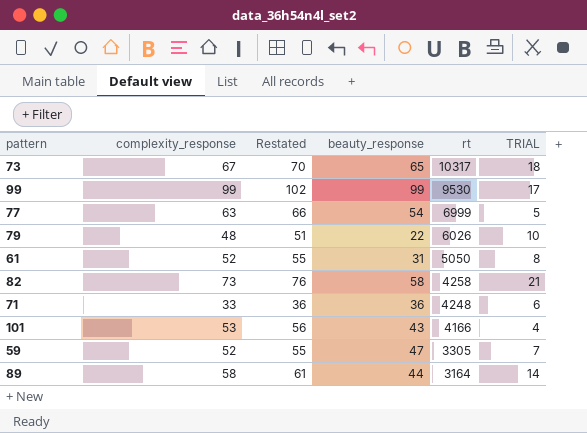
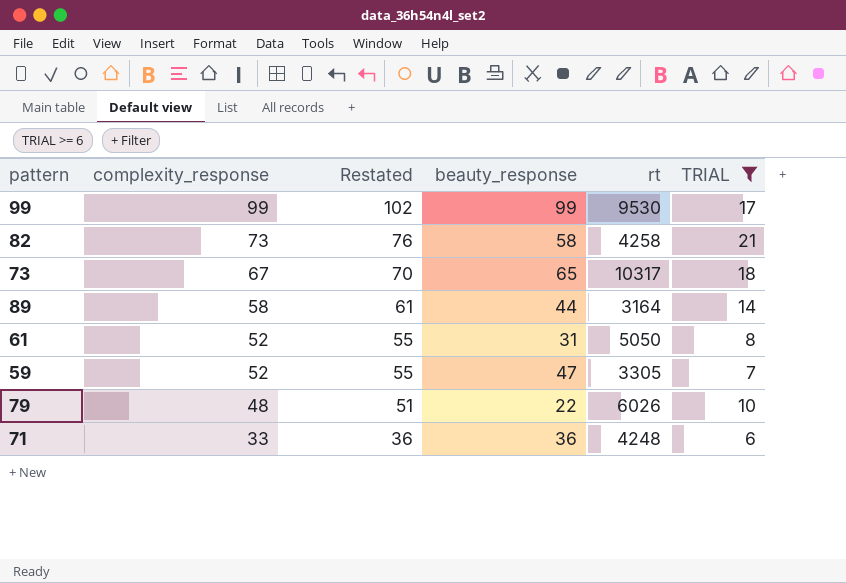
filter: none -> TRIAL >= 6
row order: rt descending -> complexity_response descending

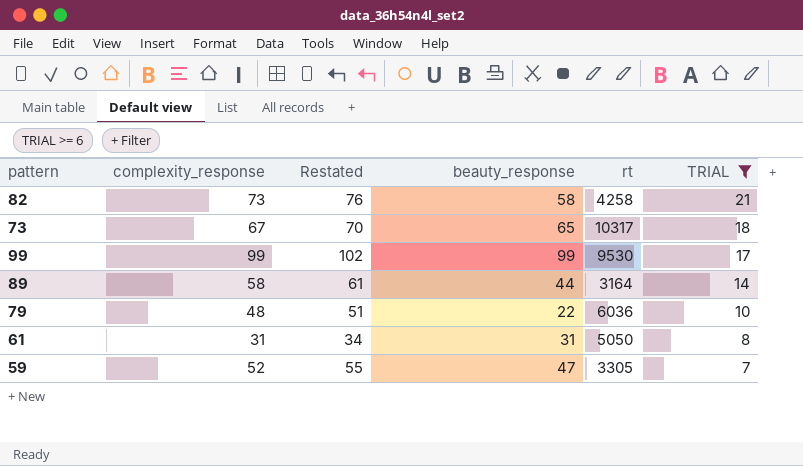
row order: complexity_response descending -> TRIAL descending
row 71: 33 | 36 | 36 | 4248 | 6 -> none
79 | rt: 6026 -> 6036
61 | complexity_response: 52 -> 31
61 | Restated: 55 -> 34

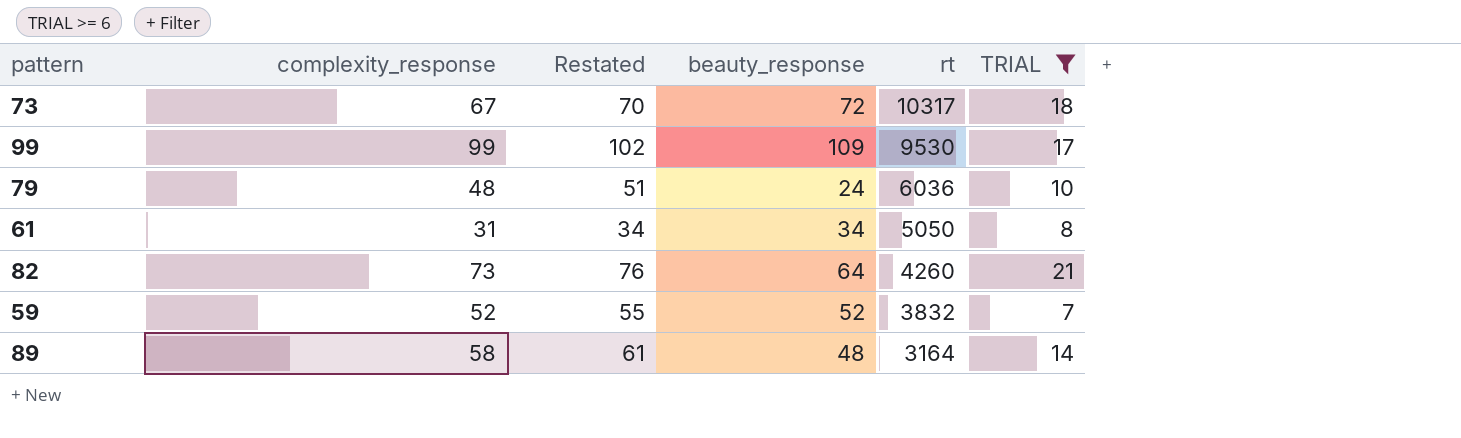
row order: TRIAL descending -> rt descending
73 | beauty_response: 65 -> 72
99 | beauty_response: 99 -> 109
79 | beauty_response: 22 -> 24
61 | beauty_response: 31 -> 34
82 | beauty_response: 58 -> 64
82 | rt: 4258 -> 4260
59 | beauty_response: 47 -> 52
59 | rt: 3305 -> 3832
89 | beauty_response: 44 -> 48

